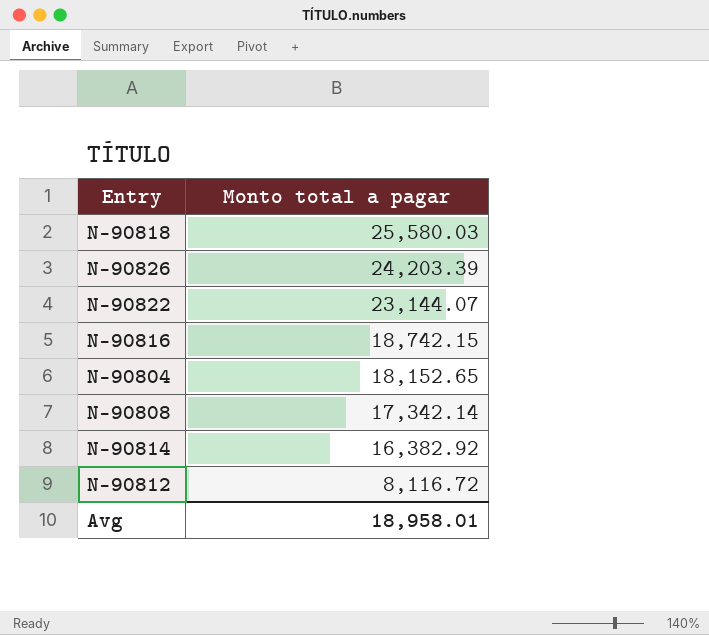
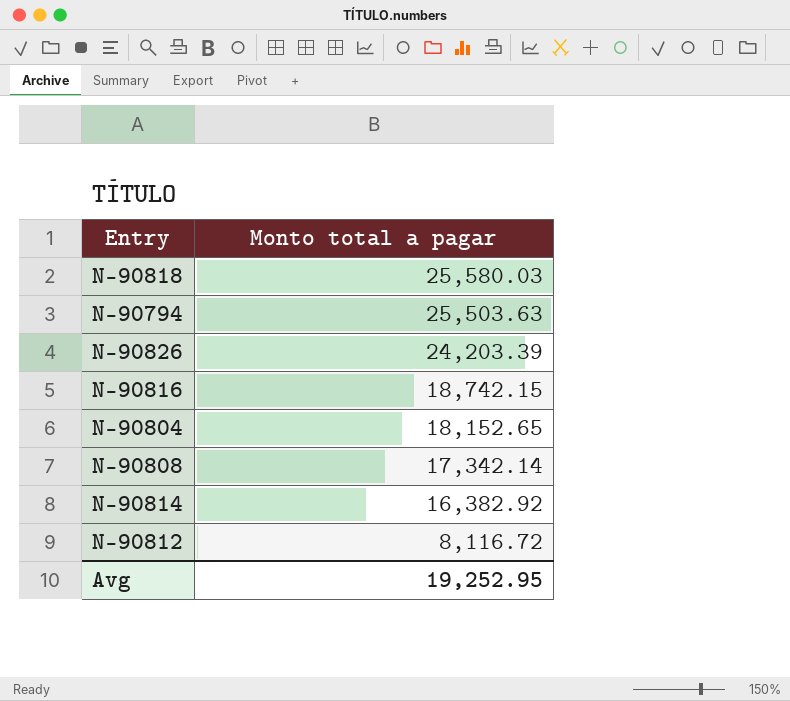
row N-90822: 23,144.07 -> none
row N-90794: none -> 25,503.63
Avg | Monto total a pagar: 18,958.01 -> 19,252.95

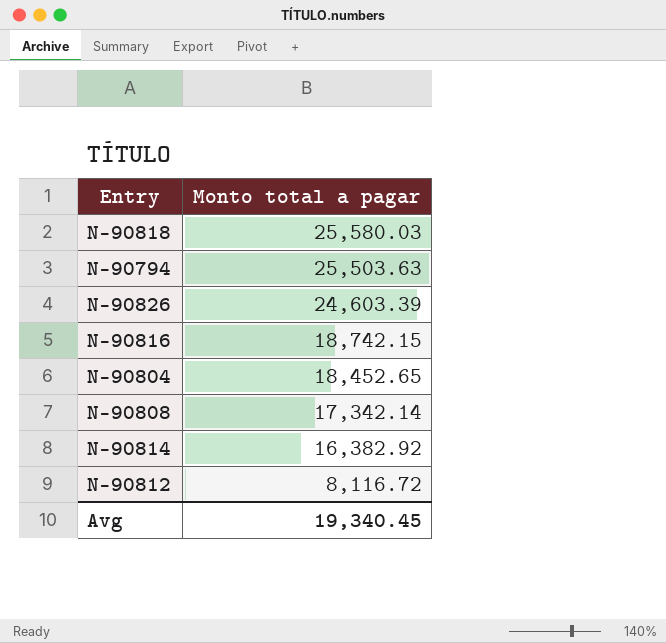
N-90826 | Monto total a pagar: 24,203.39 -> 24,603.39
N-90804 | Monto total a pagar: 18,152.65 -> 18,452.65
Avg | Monto total a pagar: 19,252.95 -> 19,340.45

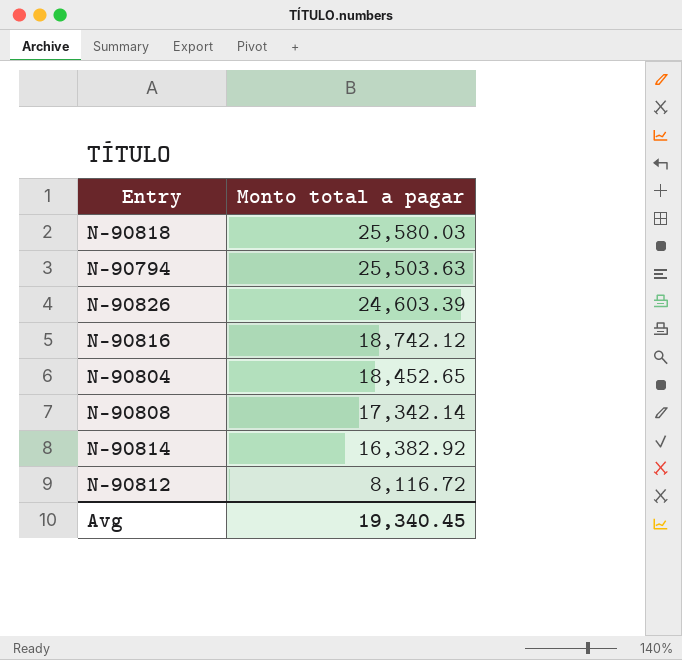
N-90816 | Monto total a pagar: 18,742.15 -> 18,742.12

